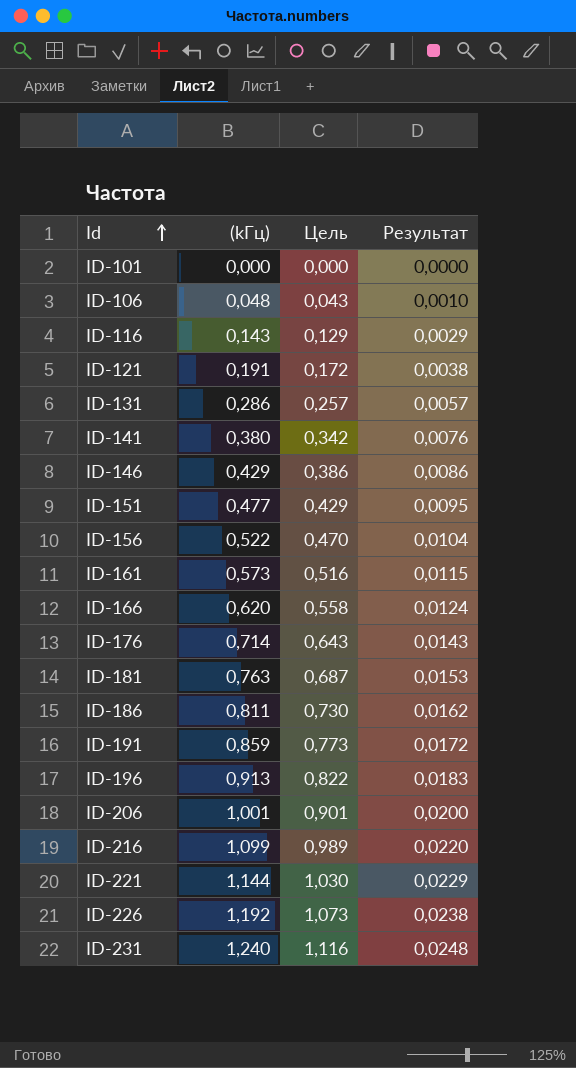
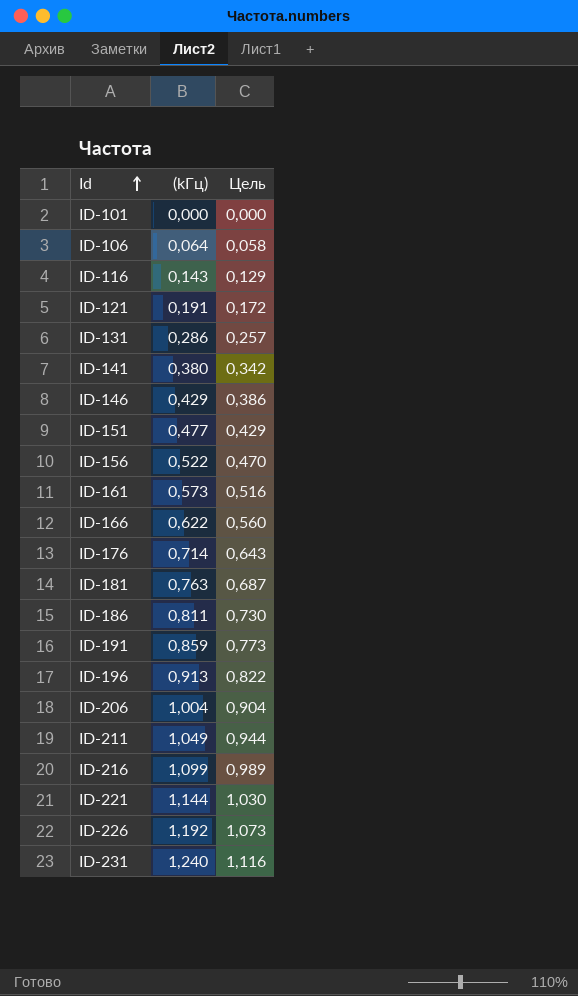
column Результат | formula: [(kГц)] * 0,02 -> none
ID-106 | (kГц): 0,048 -> 0,064
ID-106 | Цель: 0,043 -> 0,058
ID-166 | (kГц): 0,620 -> 0,622
ID-166 | Цель: 0,558 -> 0,560
ID-206 | (kГц): 1,001 -> 1,004
ID-206 | Цель: 0,901 -> 0,904
row ID-211: none -> 1,049 | 0,944

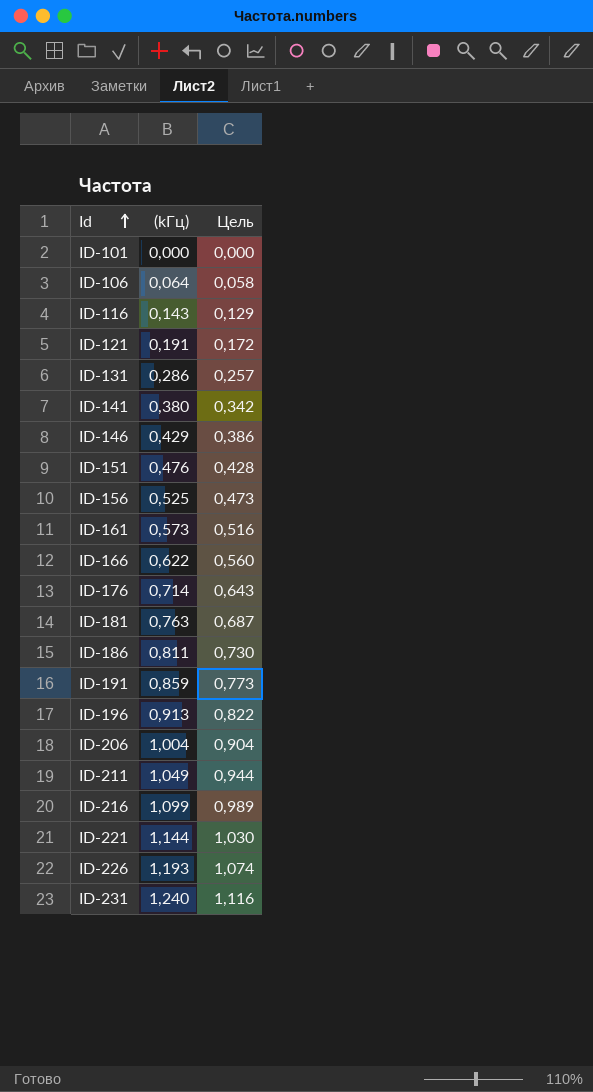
ID-151 | (kГц): 0,477 -> 0,476
ID-151 | Цель: 0,429 -> 0,428
ID-156 | (kГц): 0,522 -> 0,525
ID-156 | Цель: 0,470 -> 0,473
ID-226 | (kГц): 1,192 -> 1,193
ID-226 | Цель: 1,073 -> 1,074

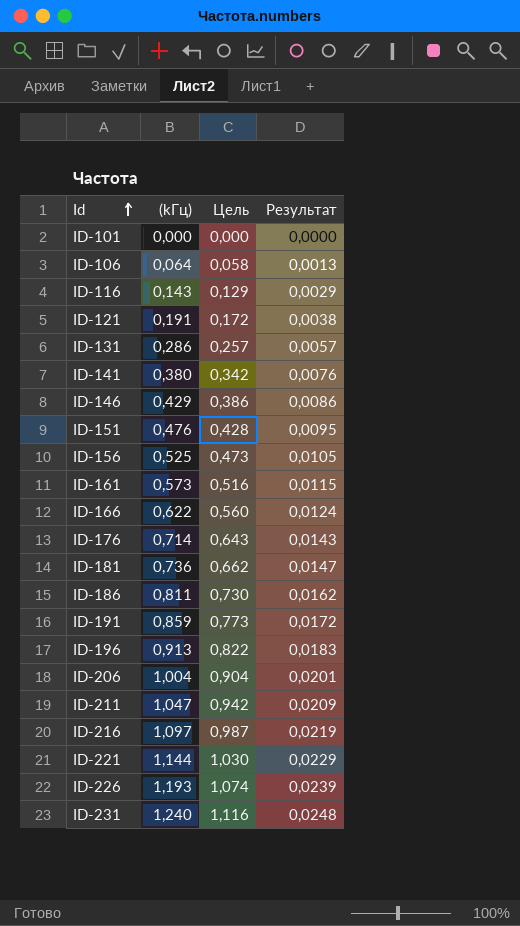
column Результат | formula: none -> [(kГц)] * 0,02
ID-181 | (kГц): 0,763 -> 0,736
ID-181 | Цель: 0,687 -> 0,662
ID-211 | (kГц): 1,049 -> 1,047
ID-211 | Цель: 0,944 -> 0,942
ID-216 | (kГц): 1,099 -> 1,097
ID-216 | Цель: 0,989 -> 0,987

